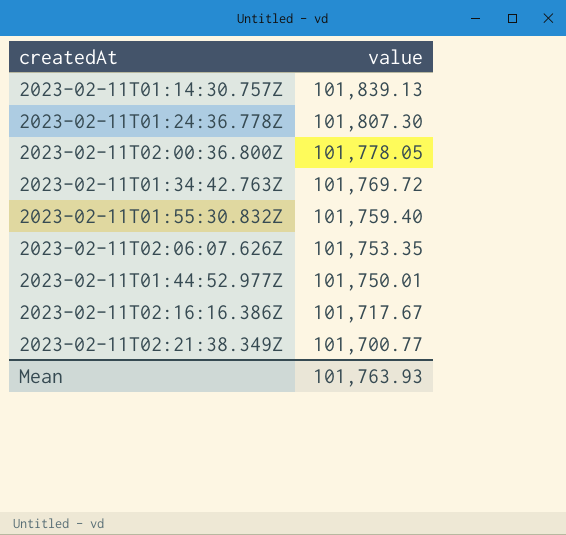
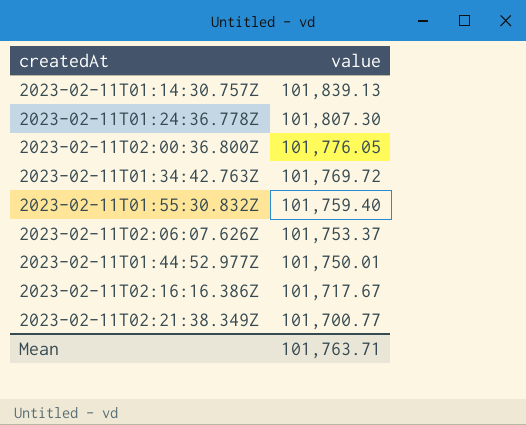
2023-02-11T02:00:36.800Z | value: 101,778.05 -> 101,776.05
2023-02-11T02:06:07.626Z | value: 101,753.35 -> 101,753.37
Mean | value: 101,763.93 -> 101,763.71

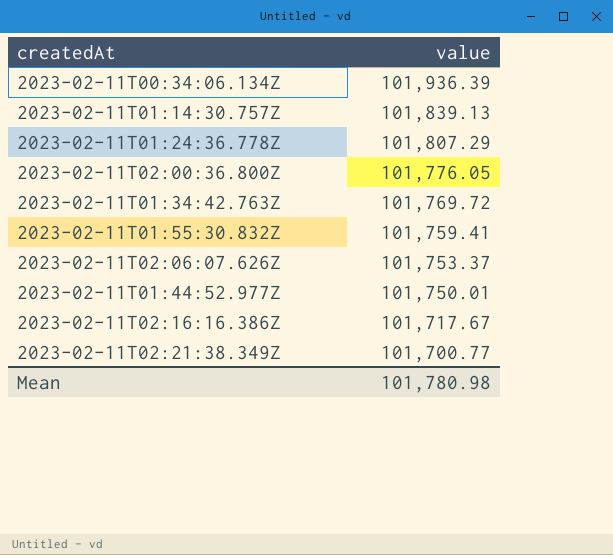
row 2023-02-11T00:34:06.134Z: none -> 101,936.39
2023-02-11T01:24:36.778Z | value: 101,807.30 -> 101,807.29
2023-02-11T01:55:30.832Z | value: 101,759.40 -> 101,759.41
Mean | value: 101,763.71 -> 101,780.98

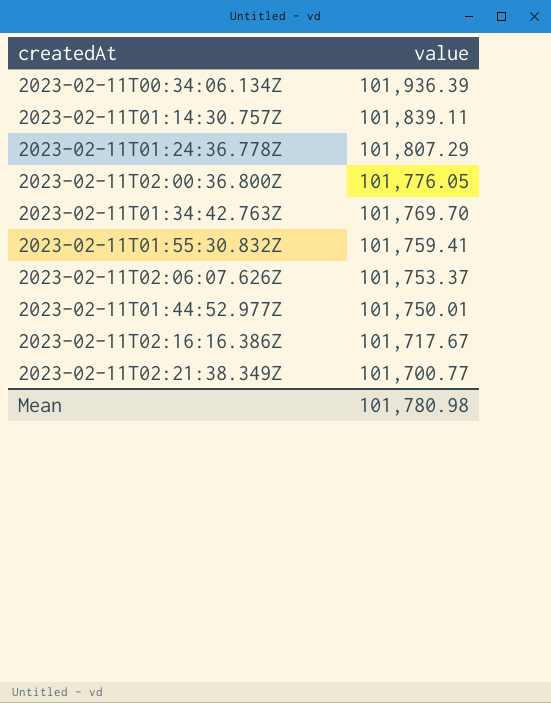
2023-02-11T01:14:30.757Z | value: 101,839.13 -> 101,839.11
2023-02-11T01:34:42.763Z | value: 101,769.72 -> 101,769.70

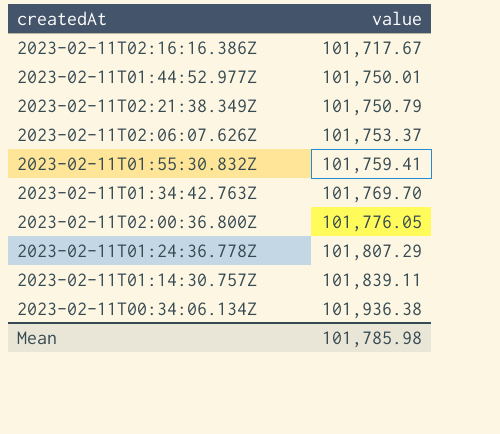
row order: value descending -> value ascending
2023-02-11T02:21:38.349Z | value: 101,700.77 -> 101,750.79
2023-02-11T00:34:06.134Z | value: 101,936.39 -> 101,936.38
Mean | value: 101,780.98 -> 101,785.98

